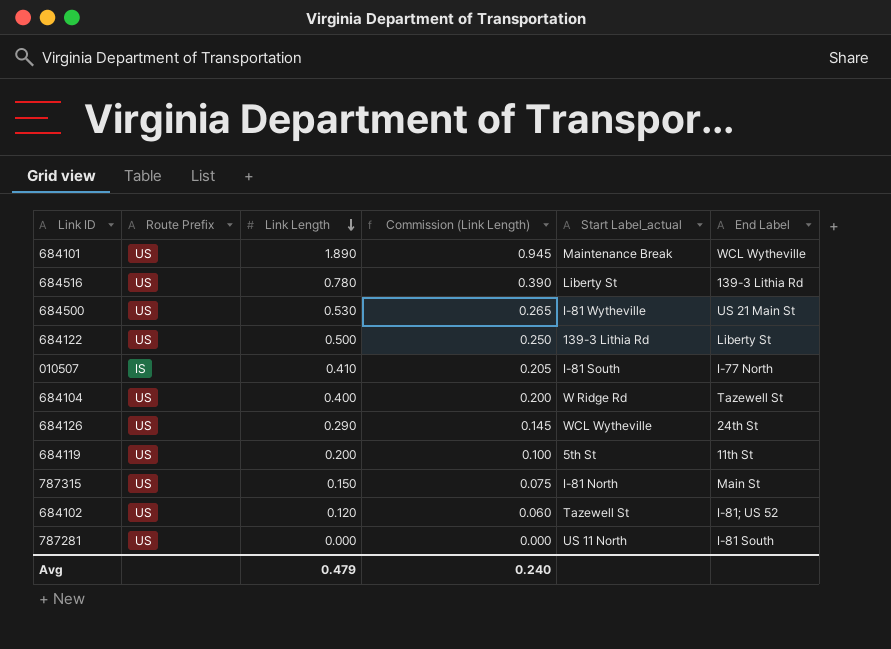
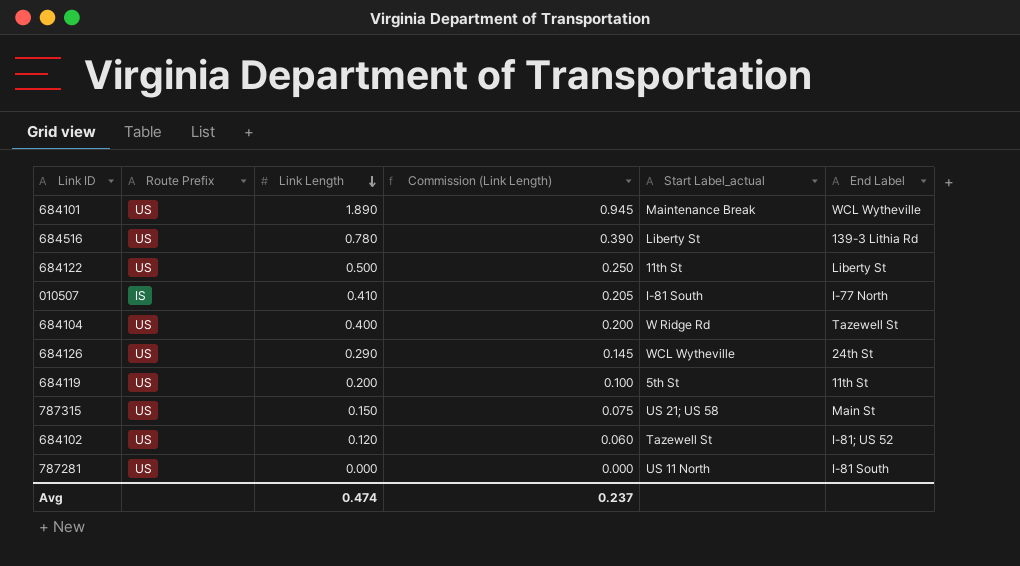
row 684500: US | 0.530 | 0.265 | I-81 Wytheville | US 21 Main St -> none
684122 | Start Label_actual: 139-3 Lithia Rd -> 11th St
787315 | Start Label_actual: I-81 North -> US 21; US 58
Avg | Link Length: 0.479 -> 0.474
Avg | Commission (Link Length): 0.240 -> 0.237

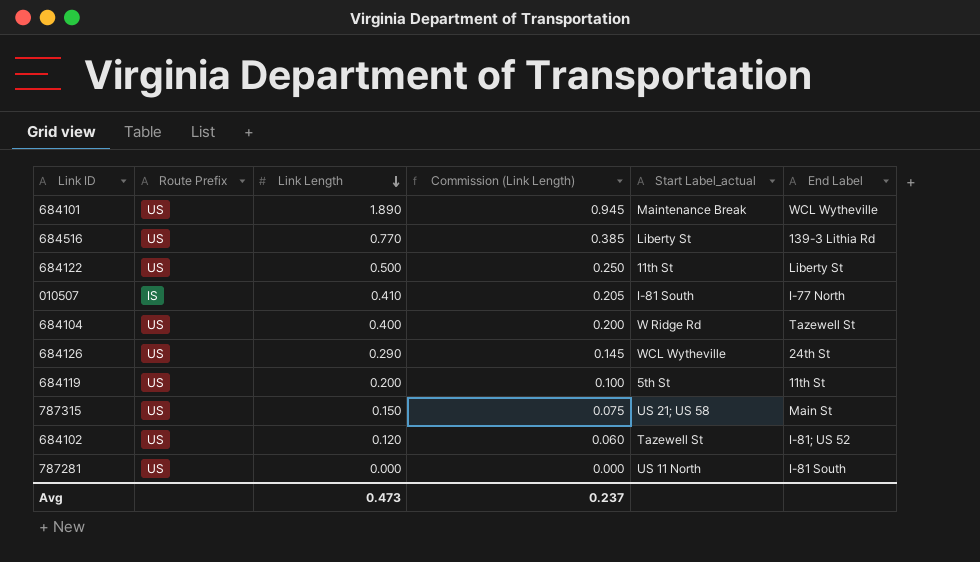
684516 | Link Length: 0.780 -> 0.770
684516 | Commission (Link Length): 0.390 -> 0.385
Avg | Link Length: 0.474 -> 0.473

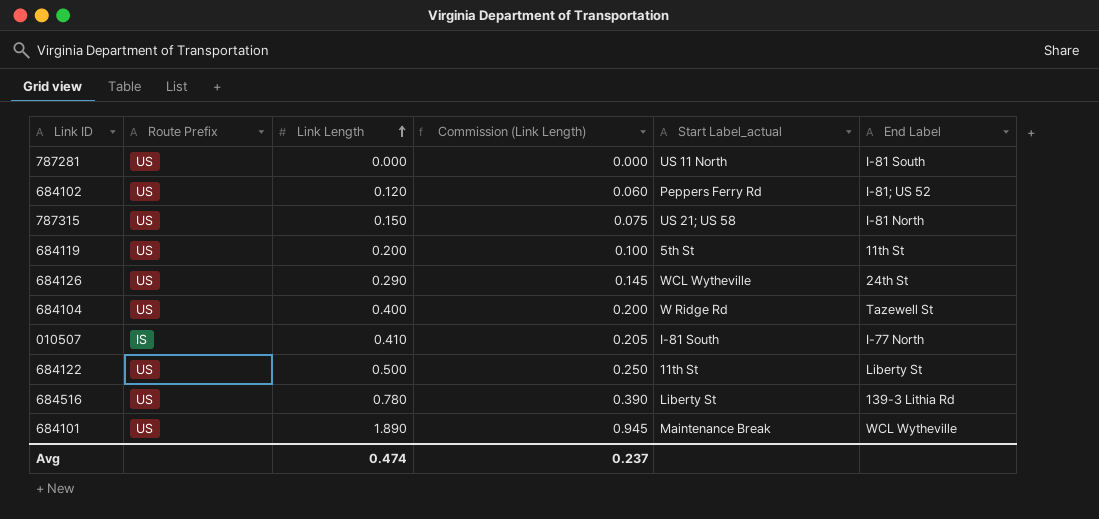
row order: Link Length descending -> Link Length ascending
684102 | Start Label_actual: Tazewell St -> Peppers Ferry Rd
787315 | End Label: Main St -> I-81 North
684516 | Link Length: 0.770 -> 0.780
684516 | Commission (Link Length): 0.385 -> 0.390
Avg | Link Length: 0.473 -> 0.474

